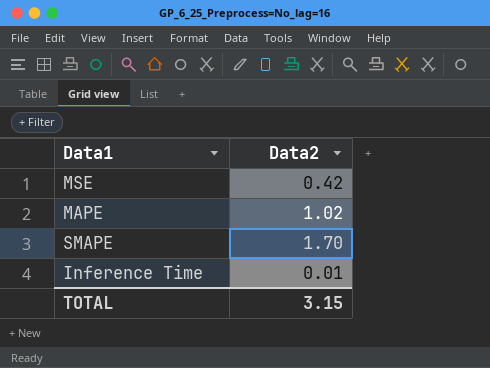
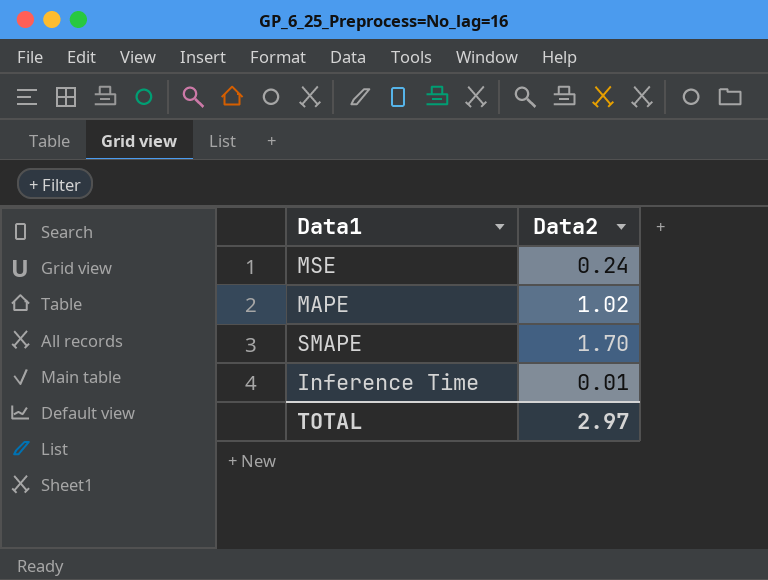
MSE | Data2: 0.42 -> 0.24
TOTAL | Data2: 3.15 -> 2.97

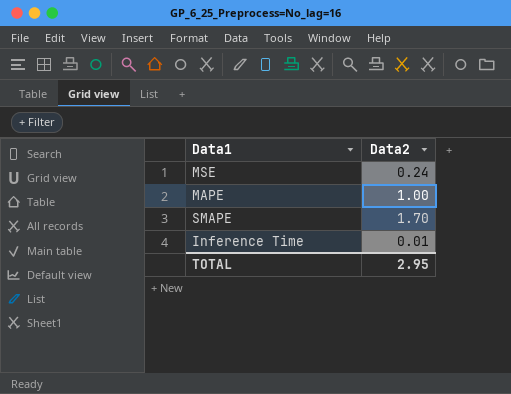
MAPE | Data2: 1.02 -> 1.00
TOTAL | Data2: 2.97 -> 2.95

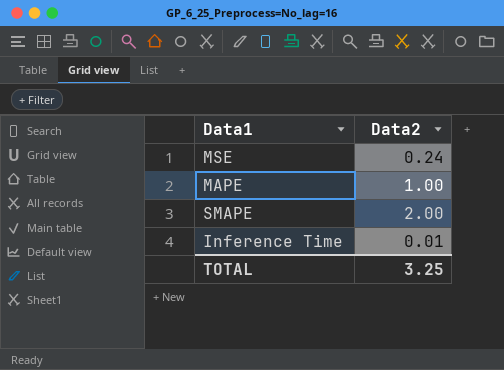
SMAPE | Data2: 1.70 -> 2.00
TOTAL | Data2: 2.95 -> 3.25

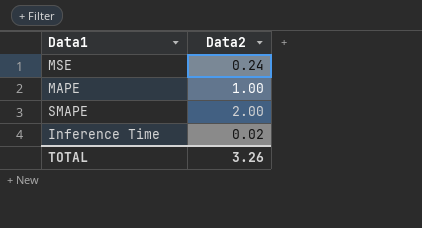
Inference Time | Data2: 0.01 -> 0.02
TOTAL | Data2: 3.25 -> 3.26

